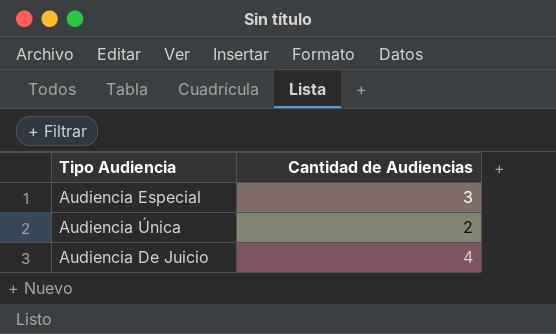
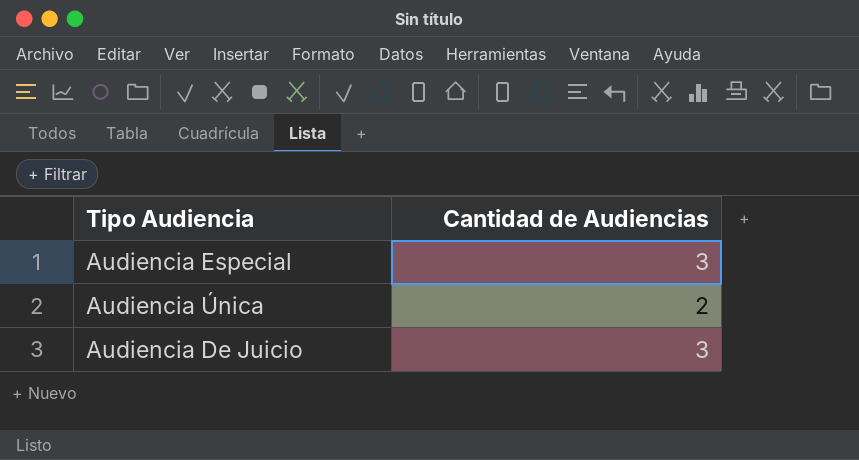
Audiencia De Juicio | Cantidad de Audiencias: 4 -> 3

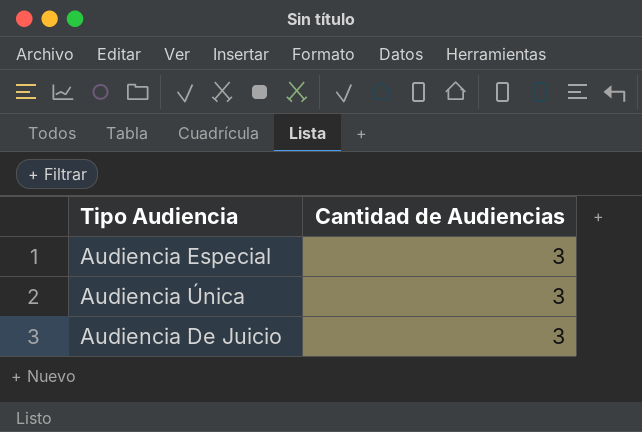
Audiencia Única | Cantidad de Audiencias: 2 -> 3

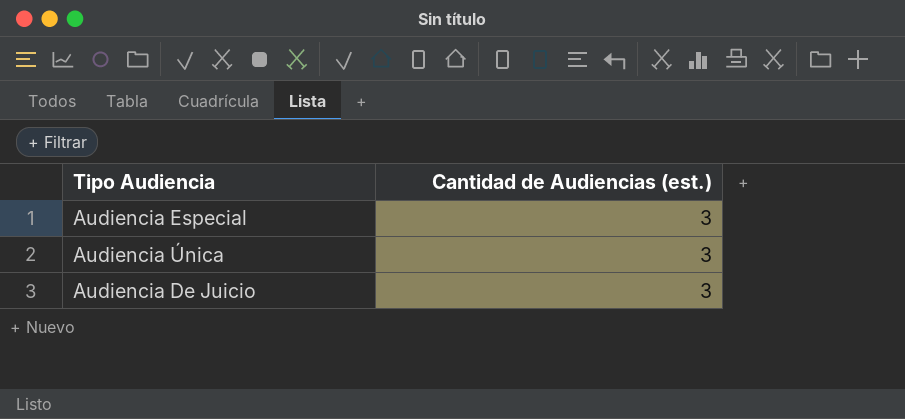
column name: Cantidad de Audiencias -> Cantidad de Audiencias (est.)

